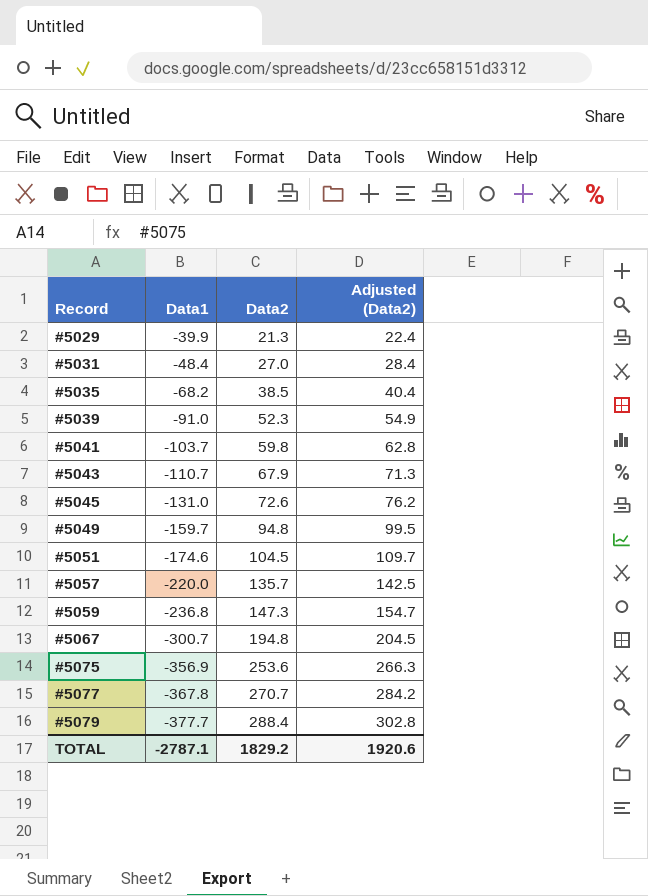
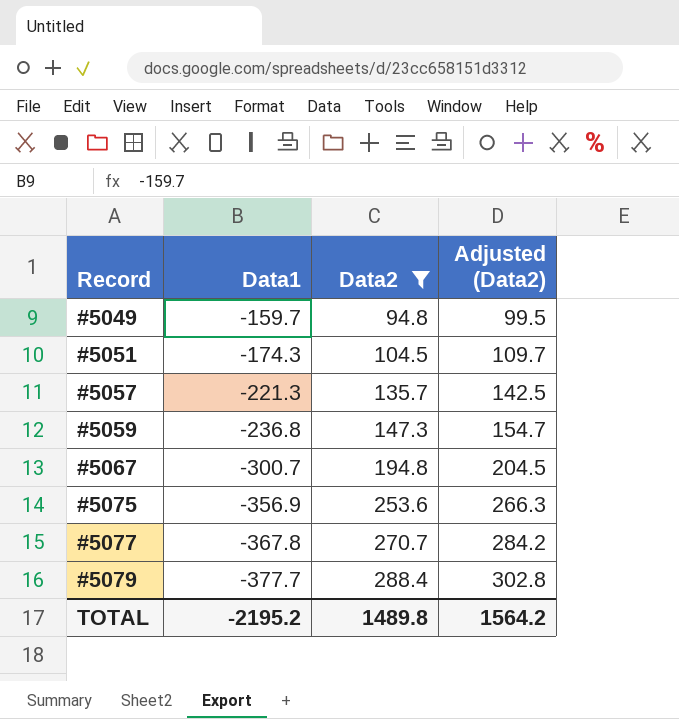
filter: none -> Data2 >= 94.8
#5051 | Data1: -174.6 -> -174.3
#5057 | Data1: -220.0 -> -221.3
TOTAL | Data1: -2787.1 -> -2195.2
TOTAL | Data2: 1829.2 -> 1489.8
TOTAL | Adjusted (Data2): 1920.6 -> 1564.2

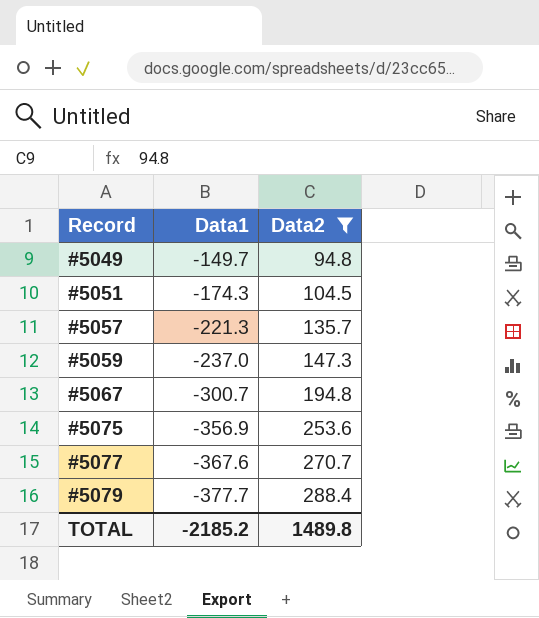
column Adjusted (Data2) | formula: [Data2] * 1.05 -> none
#5049 | Data1: -159.7 -> -149.7
#5059 | Data1: -236.8 -> -237.0
#5077 | Data1: -367.8 -> -367.6
TOTAL | Data1: -2195.2 -> -2185.2

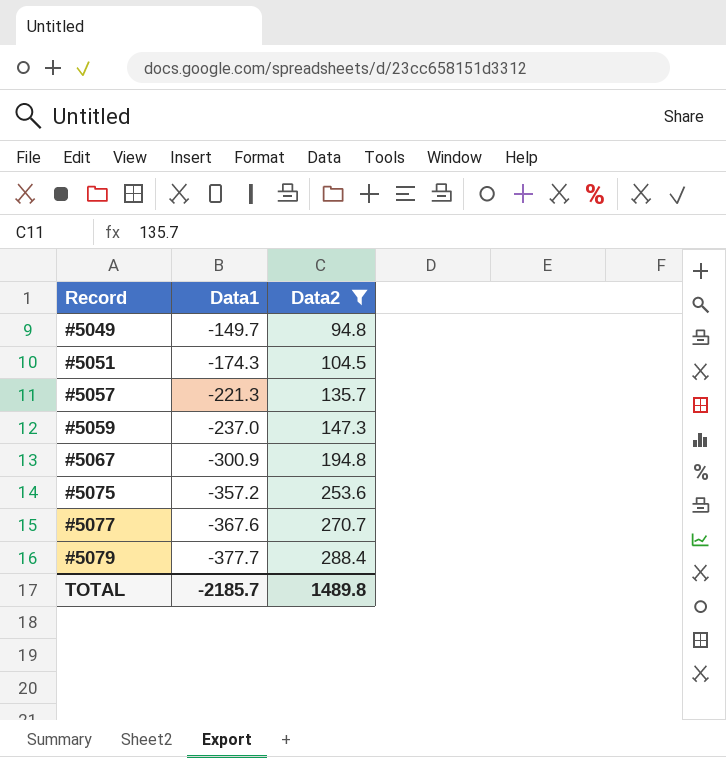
#5067 | Data1: -300.7 -> -300.9
#5075 | Data1: -356.9 -> -357.2
TOTAL | Data1: -2185.2 -> -2185.7

